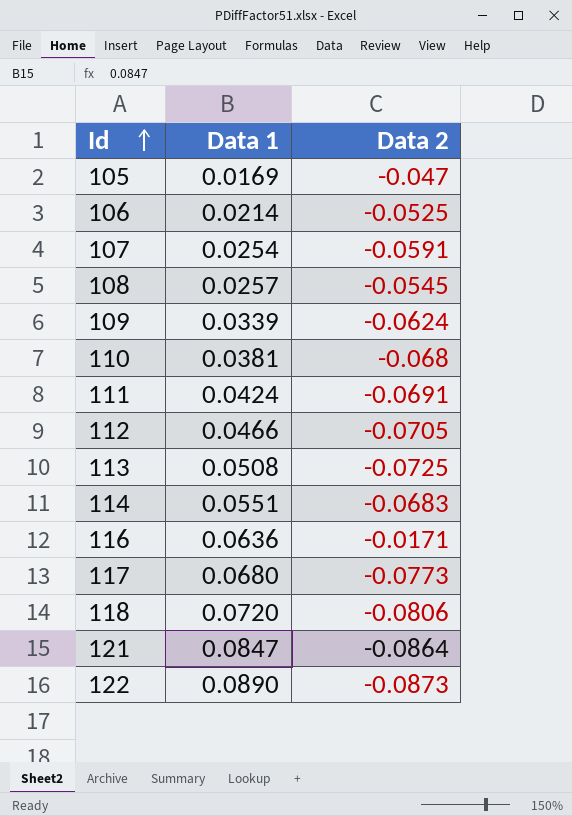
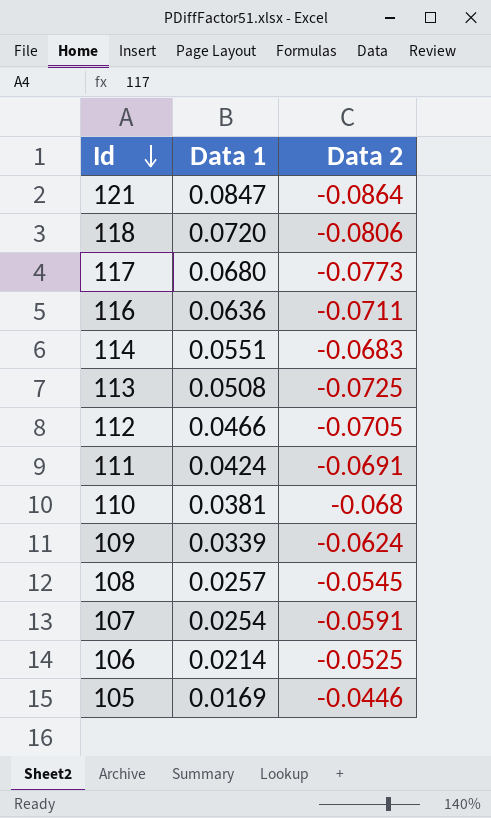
row order: Id ascending -> Id descending
row 122: 0.0890 | -0.0873 -> none
116 | Data 2: -0.0171 -> -0.0711
105 | Data 2: -0.047 -> -0.0446

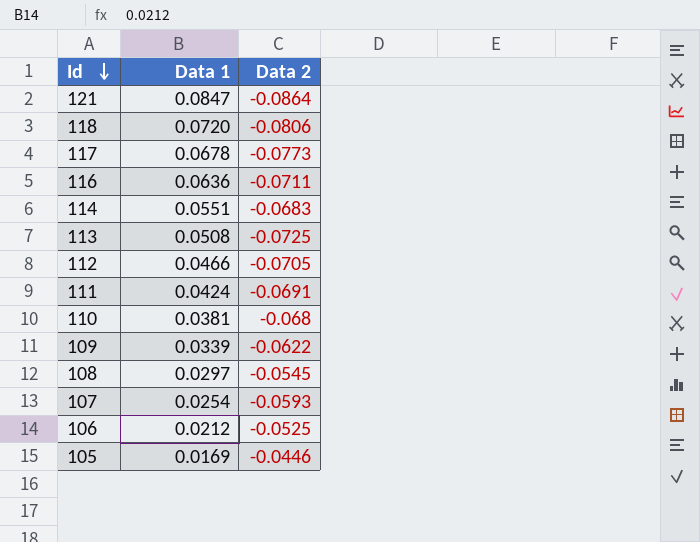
117 | Data 1: 0.0680 -> 0.0678
109 | Data 2: -0.0624 -> -0.0622
108 | Data 1: 0.0257 -> 0.0297
107 | Data 2: -0.0591 -> -0.0593
106 | Data 1: 0.0214 -> 0.0212

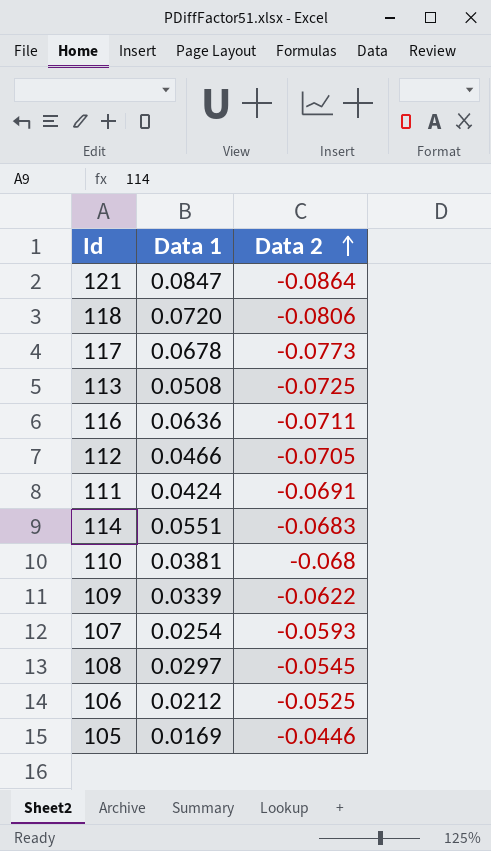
row order: Id descending -> Data 2 ascending

